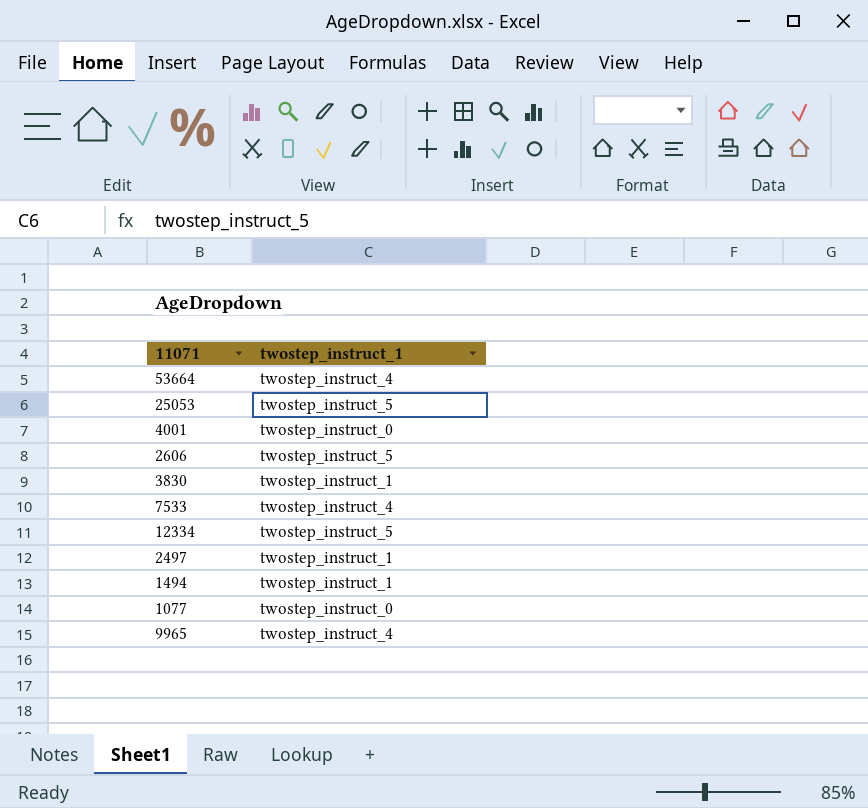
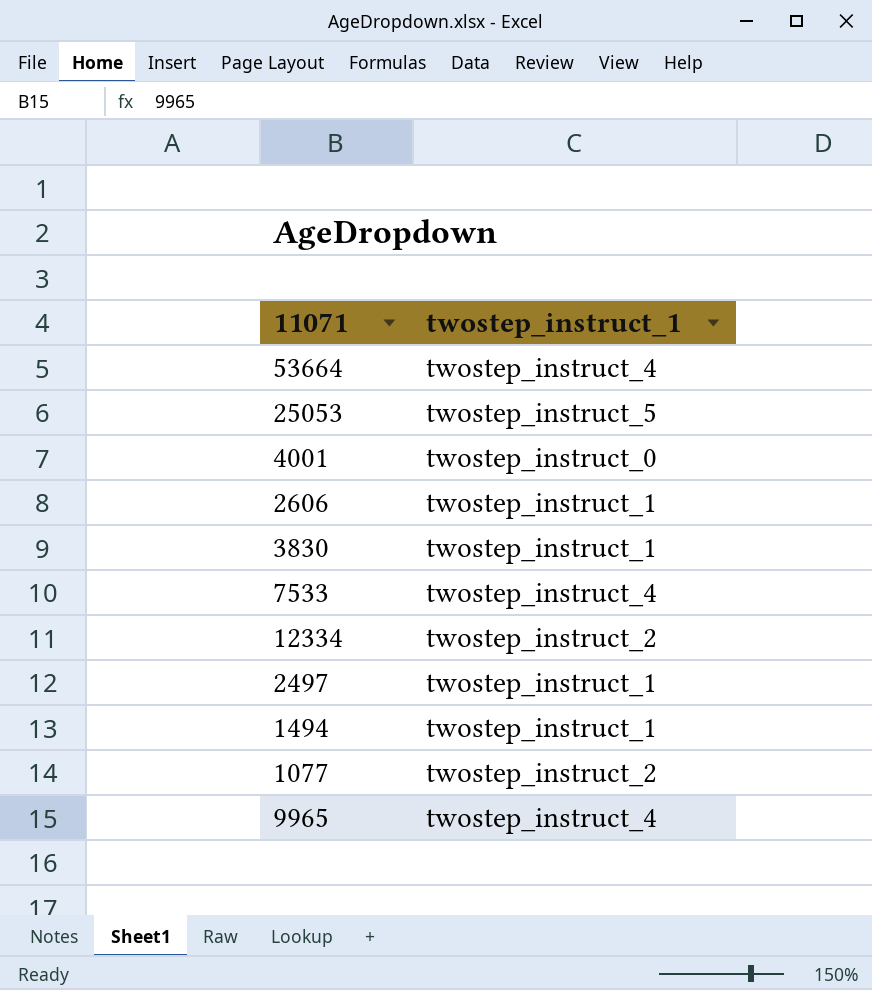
2606 | twostep_instruct_1: twostep_instruct_5 -> twostep_instruct_1
12334 | twostep_instruct_1: twostep_instruct_5 -> twostep_instruct_2
1077 | twostep_instruct_1: twostep_instruct_0 -> twostep_instruct_2

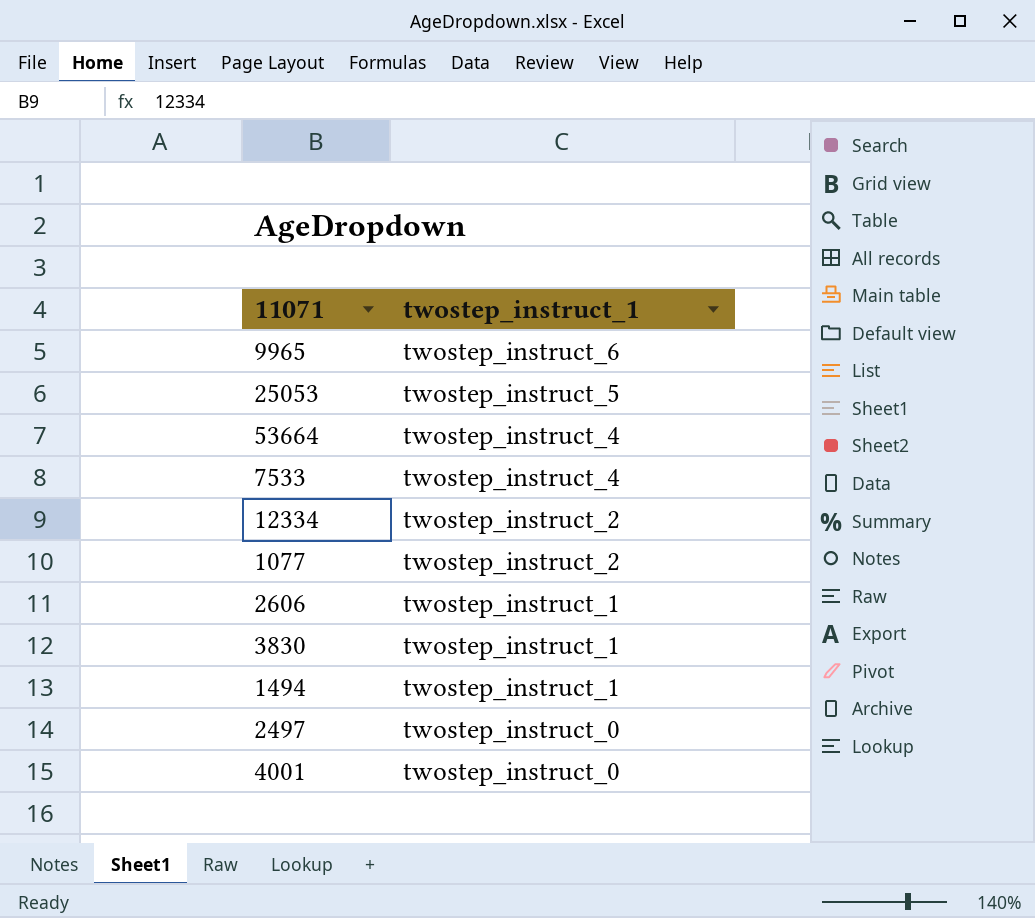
row order: none -> twostep_instruct_1 descending
9965 | twostep_instruct_1: twostep_instruct_4 -> twostep_instruct_6
2497 | twostep_instruct_1: twostep_instruct_1 -> twostep_instruct_0

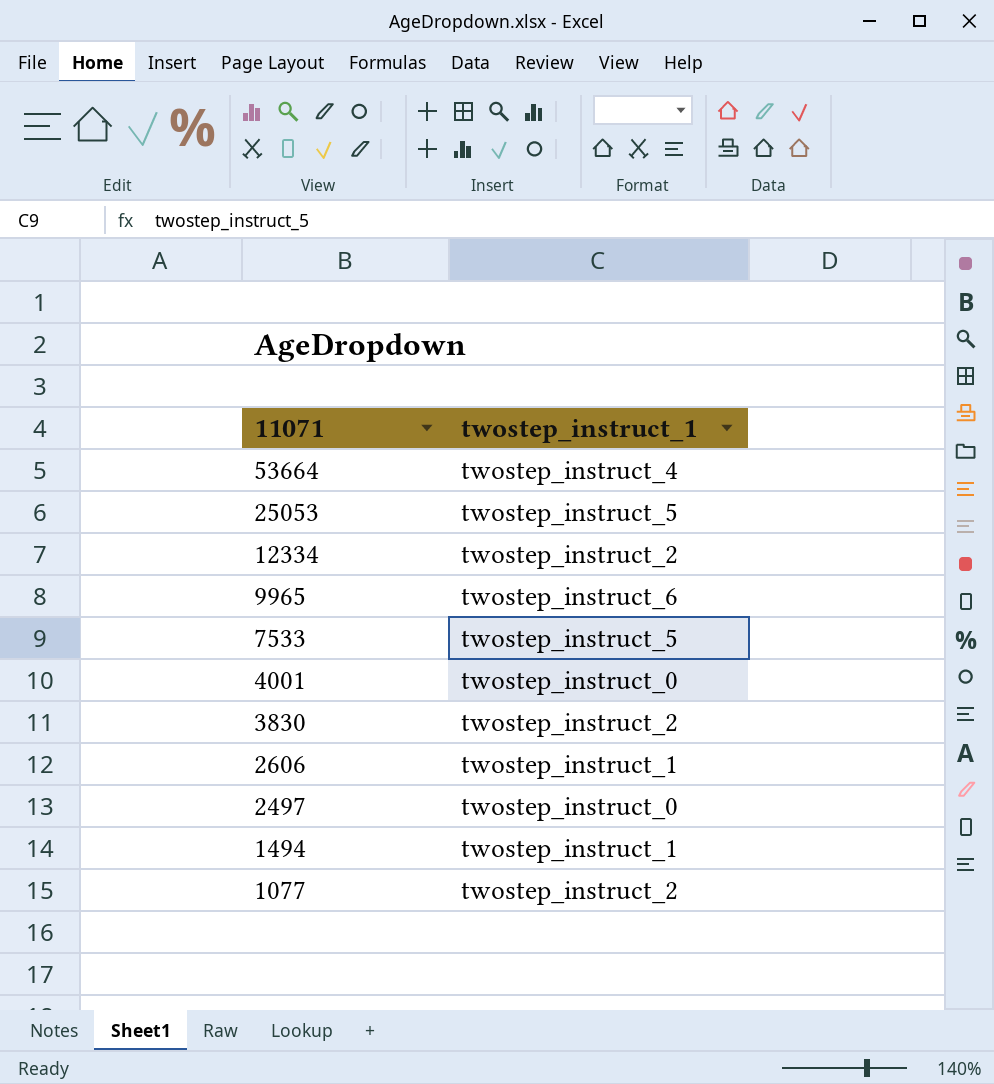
row order: twostep_instruct_1 descending -> 11071 descending
7533 | twostep_instruct_1: twostep_instruct_4 -> twostep_instruct_5
3830 | twostep_instruct_1: twostep_instruct_1 -> twostep_instruct_2

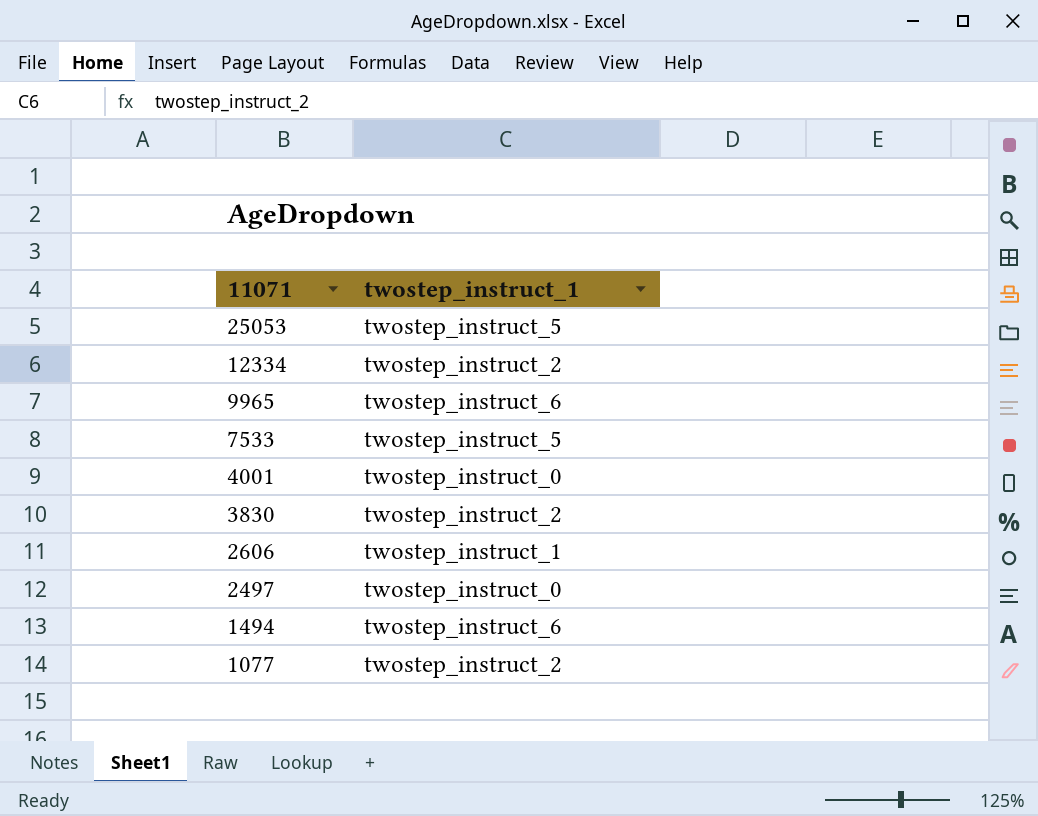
row 53664: twostep_instruct_4 -> none
1494 | twostep_instruct_1: twostep_instruct_1 -> twostep_instruct_6

